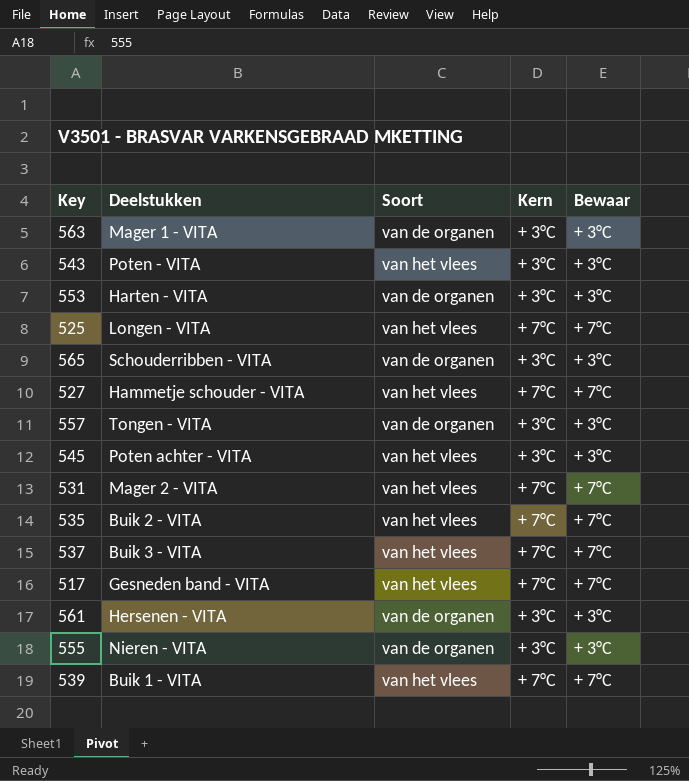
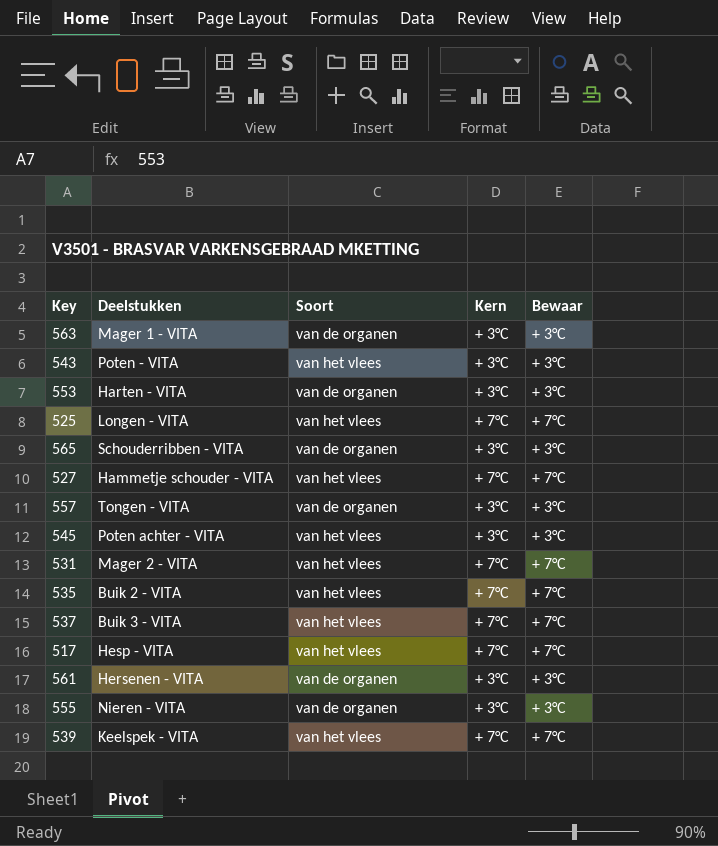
517 | Deelstukken: Gesneden band - VITA -> Hesp - VITA
539 | Deelstukken: Buik 1 - VITA -> Keelspek - VITA

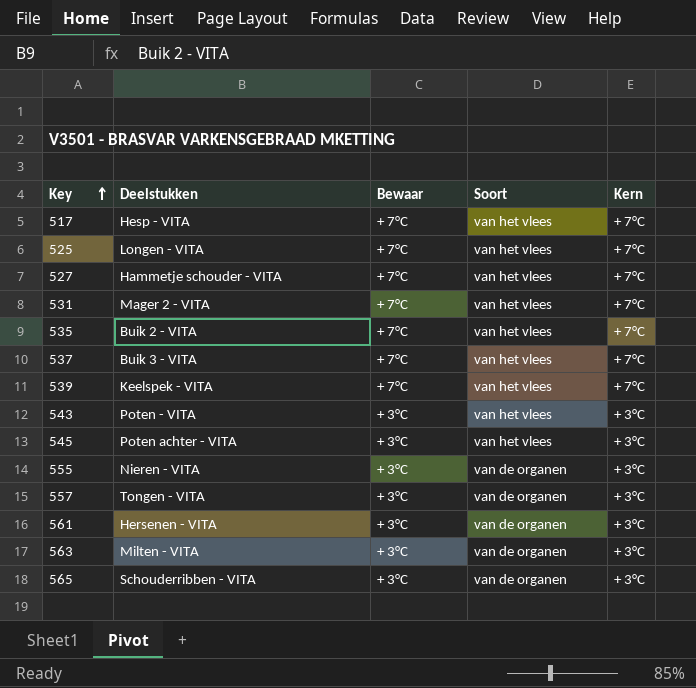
row order: none -> Key ascending
column Bewaar | position: 5 -> 3
row 553: Harten - VITA | van de organen | + 3°C | + 3°C -> none
563 | Deelstukken: Mager 1 - VITA -> Milten - VITA

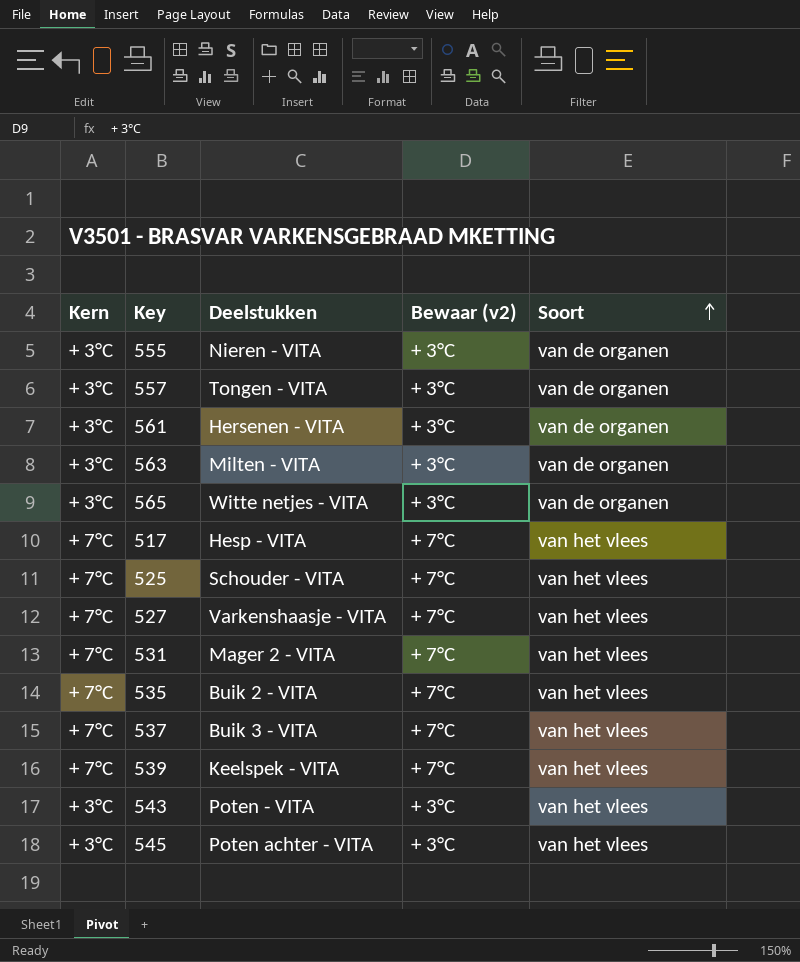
row order: Key ascending -> Soort ascending
column Kern | position: 5 -> 1
column name: Bewaar -> Bewaar (v2)
565 | Deelstukken: Schouderribben - VITA -> Witte netjes - VITA
525 | Deelstukken: Longen - VITA -> Schouder - VITA
527 | Deelstukken: Hammetje schouder - VITA -> Varkenshaasje - VITA

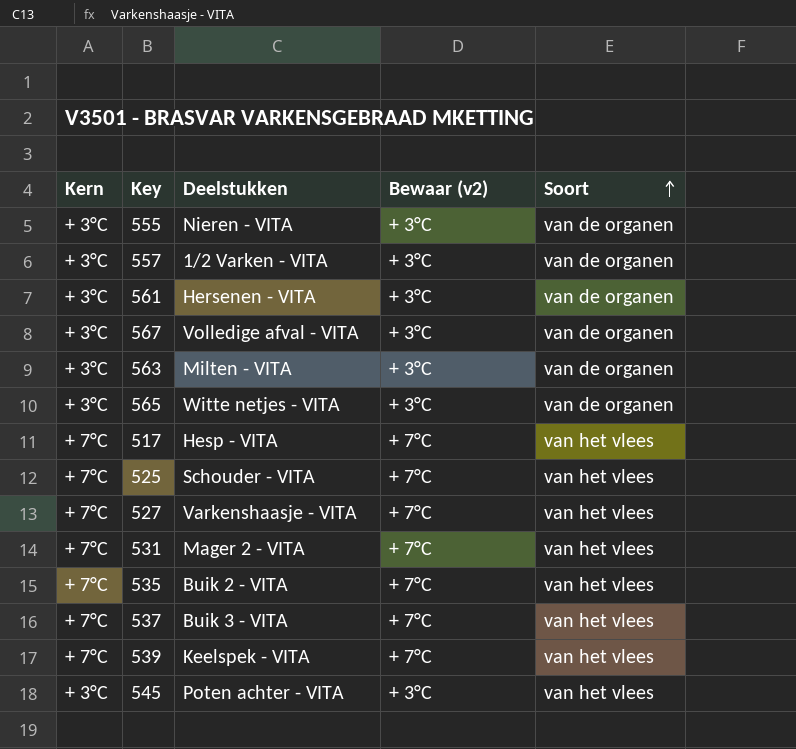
row 543: + 3°C | Poten - VITA | + 3°C | van het vlees -> none
557 | Deelstukken: Tongen - VITA -> 1/2 Varken - VITA
row 567: none -> + 3°C | Volledige afval - VITA | + 3°C | van de organen

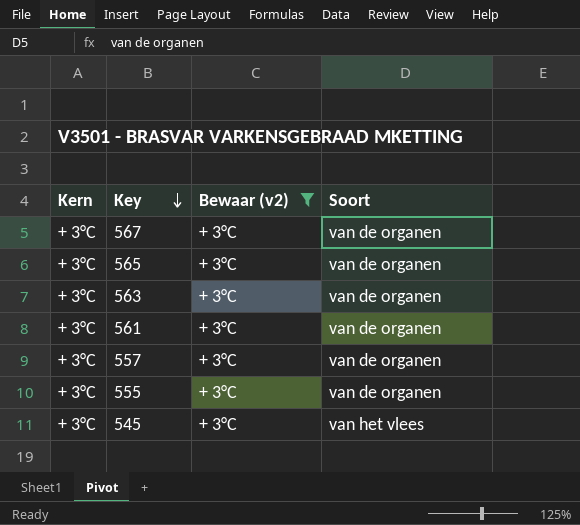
filter: none -> Bewaar (v2) = + 3°C
row order: Soort ascending -> Key descending
column Deelstukken | position: 3 -> none

